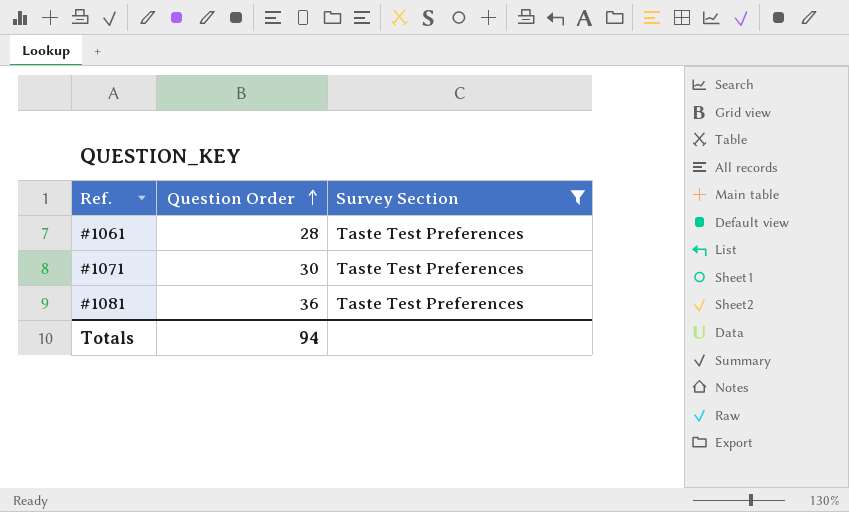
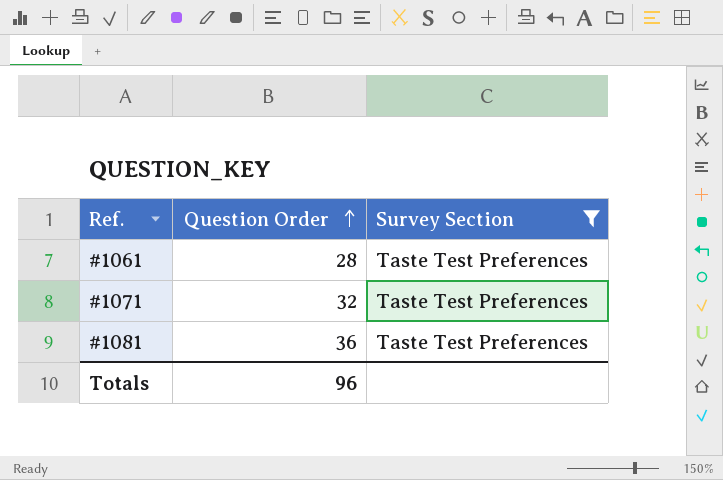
#1071 | Question Order: 30 -> 32
Totals | Question Order: 94 -> 96

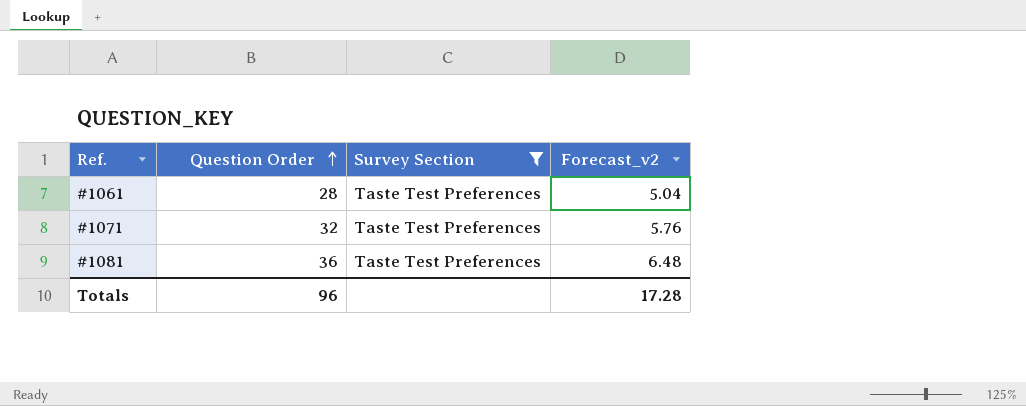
column Forecast_v2 | formula: none -> [Question Order] * 0.18

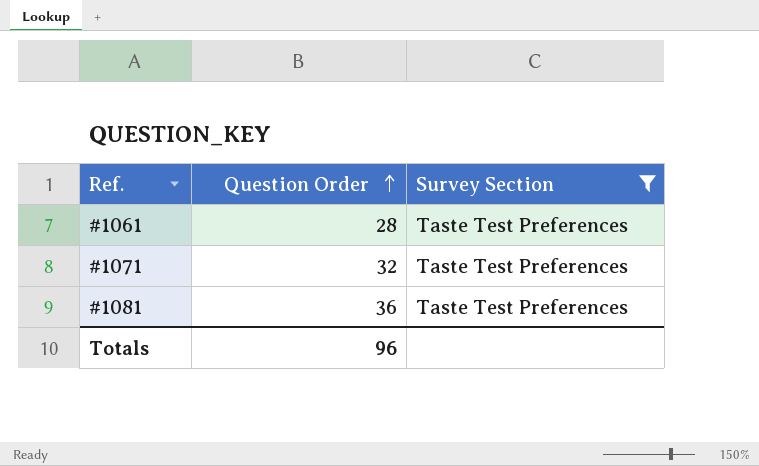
column Forecast_v2 | formula: [Question Order] * 0.18 -> none

